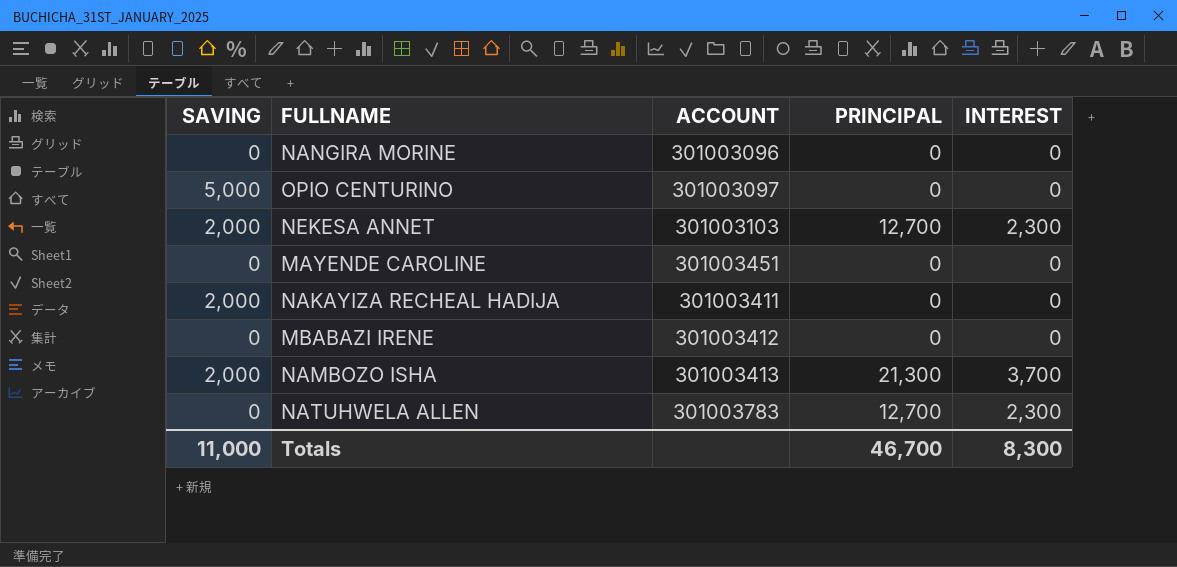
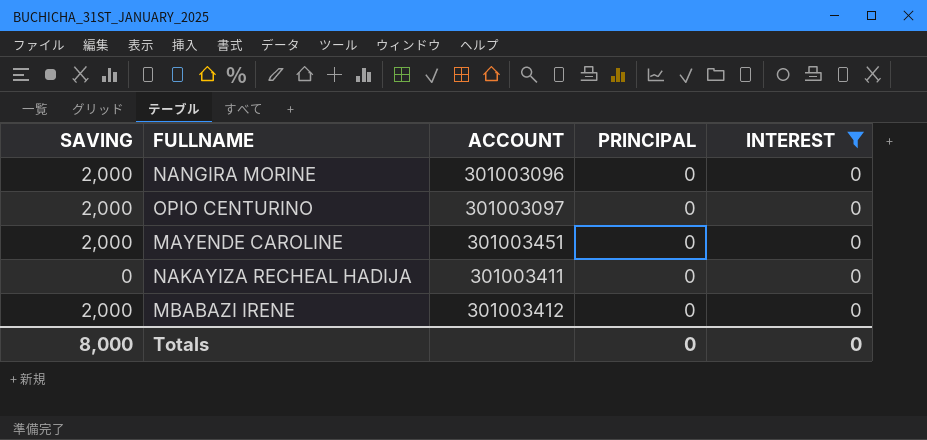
filter: none -> INTEREST = 0
NANGIRA MORINE | SAVING: 0 -> 2,000
OPIO CENTURINO | SAVING: 5,000 -> 2,000
MAYENDE CAROLINE | SAVING: 0 -> 2,000
NAKAYIZA RECHEAL HADIJA | SAVING: 2,000 -> 0
MBABAZI IRENE | SAVING: 0 -> 2,000
Totals | SAVING: 11,000 -> 8,000
Totals | PRINCIPAL: 46,700 -> 0
Totals | INTEREST: 8,300 -> 0

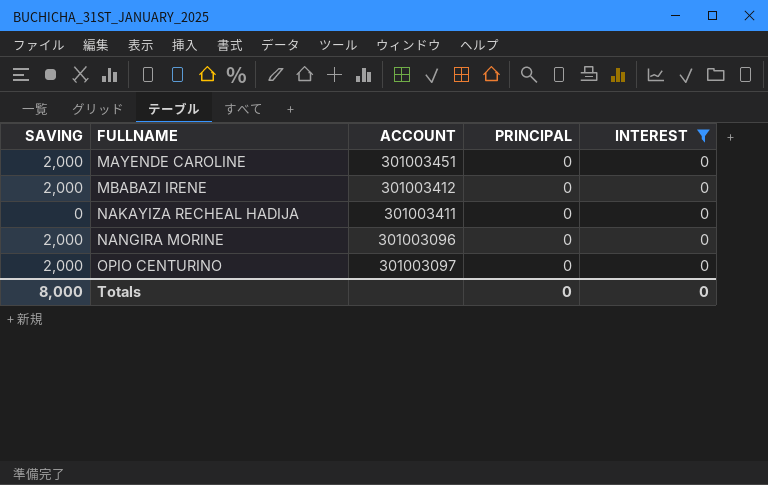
row order: none -> FULLNAME ascending

